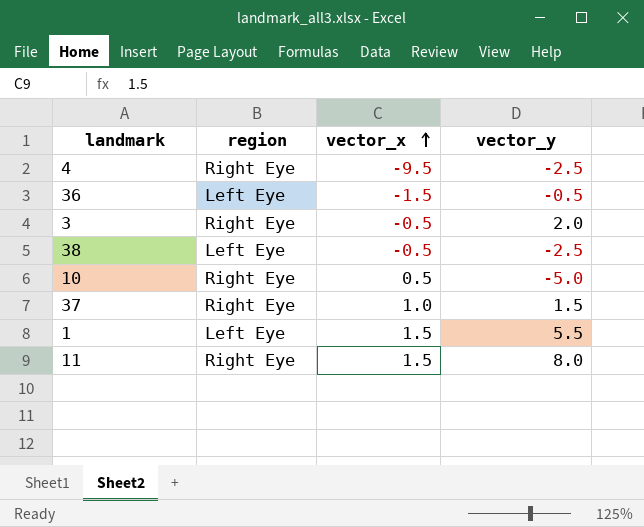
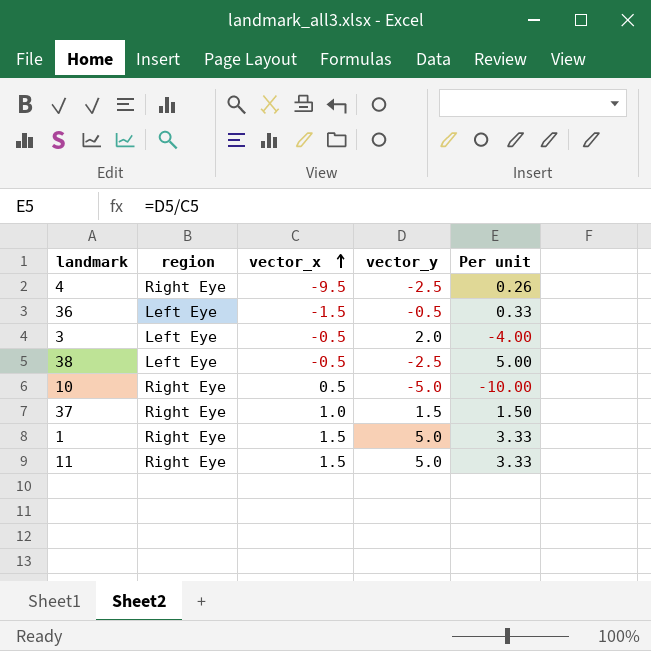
column Per unit | formula: none -> [vector_y] / [vector_x]
3 | region: Right Eye -> Left Eye
1 | region: Left Eye -> Right Eye
1 | vector_y: 5.5 -> 5.0
11 | vector_y: 8.0 -> 5.0

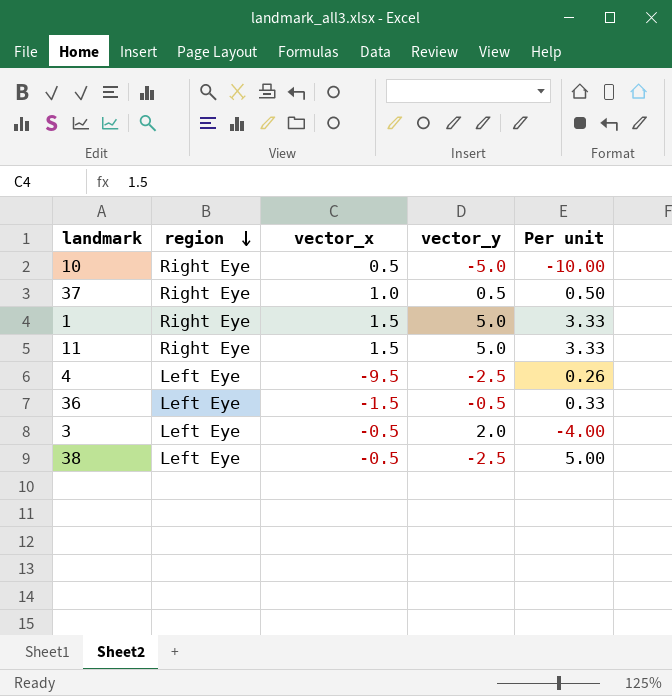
row order: vector_x ascending -> region descending
37 | vector_y: 1.5 -> 0.5
37 | Per unit: 1.50 -> 0.50
4 | region: Right Eye -> Left Eye

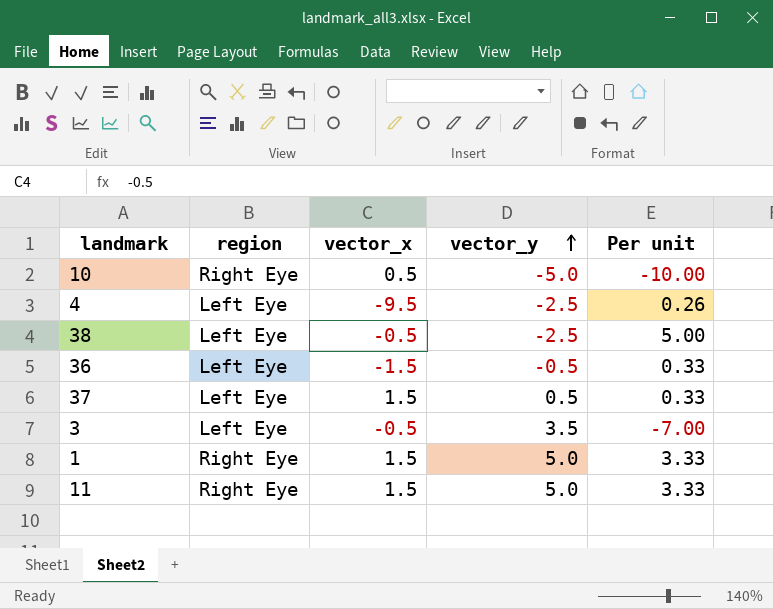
row order: region descending -> vector_y ascending
37 | region: Right Eye -> Left Eye
37 | vector_x: 1.0 -> 1.5
37 | Per unit: 0.50 -> 0.33
3 | vector_y: 2.0 -> 3.5
3 | Per unit: -4.00 -> -7.00

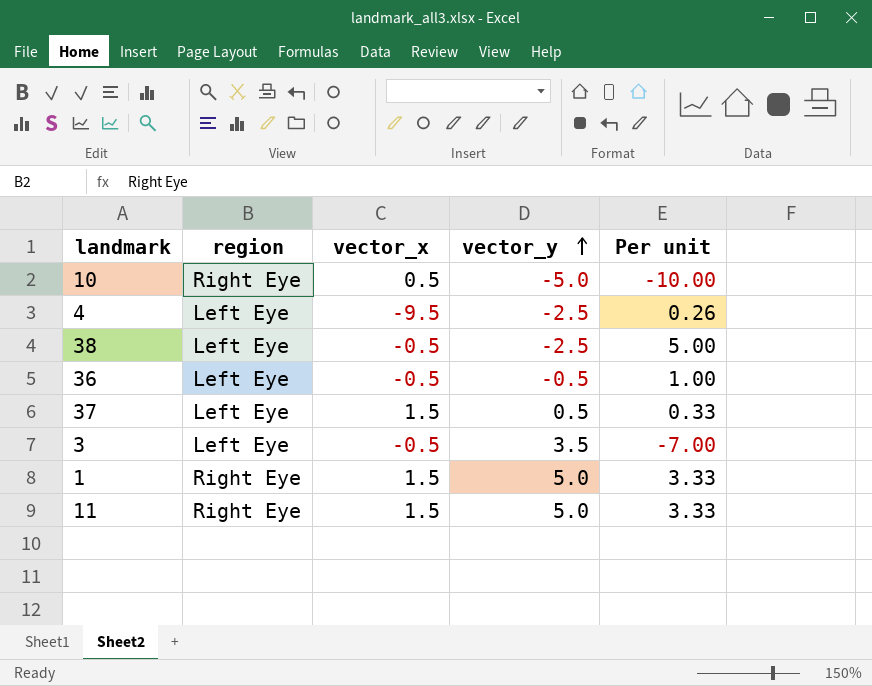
36 | vector_x: -1.5 -> -0.5
36 | Per unit: 0.33 -> 1.00

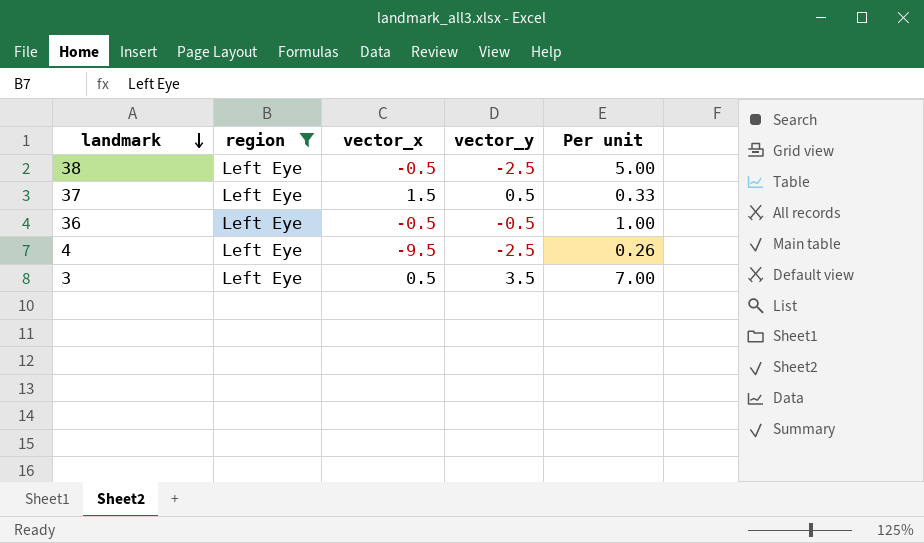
filter: none -> region = Left Eye
row order: vector_y ascending -> landmark descending
3 | vector_x: -0.5 -> 0.5
3 | Per unit: -7.00 -> 7.00

